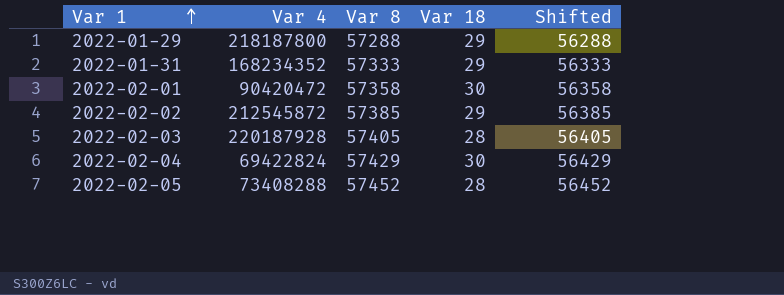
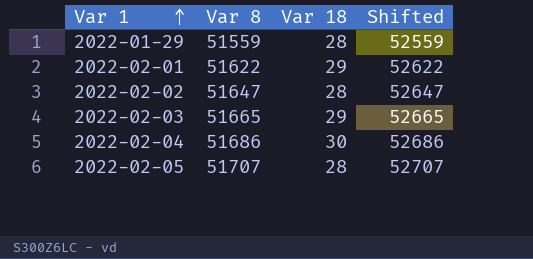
column Var 4 | position: 2 -> none
column Shifted | formula: [Var 8] - 1000 -> [Var 8] + 1000
row 2022-01-31: 168234352 | 57333 | 29 | 56333 -> none
2022-01-29 | Var 8: 57288 -> 51559
2022-01-29 | Var 18: 29 -> 28
2022-02-01 | Var 8: 57358 -> 51622
2022-02-01 | Var 18: 30 -> 29
2022-02-02 | Var 8: 57385 -> 51647
2022-02-02 | Var 18: 29 -> 28
2022-02-03 | Var 8: 57405 -> 51665
2022-02-03 | Var 18: 28 -> 29
2022-02-04 | Var 8: 57429 -> 51686
2022-02-05 | Var 8: 57452 -> 51707

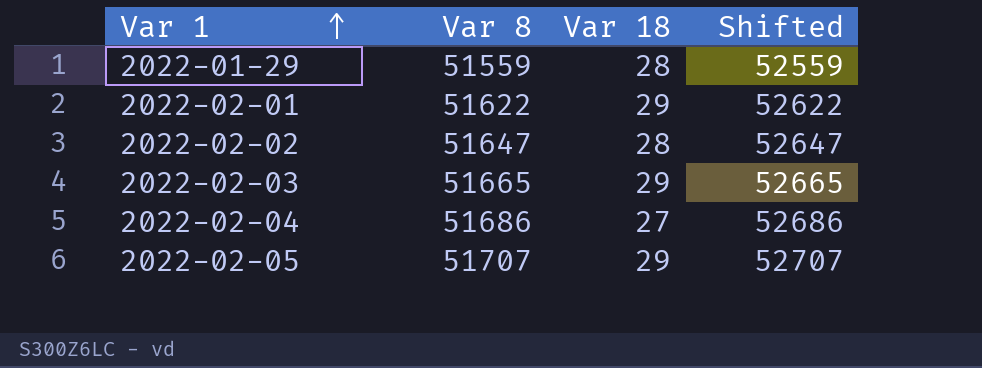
2022-02-04 | Var 18: 30 -> 27
2022-02-05 | Var 18: 28 -> 29

